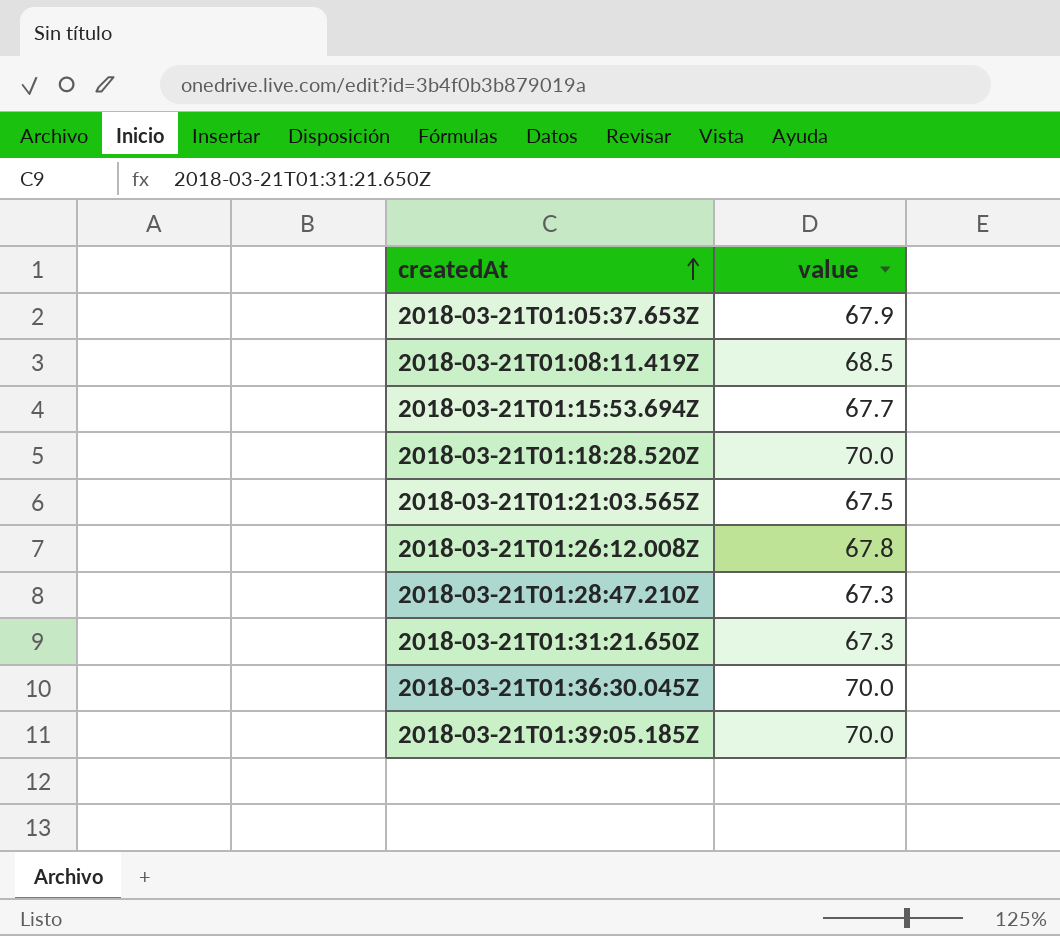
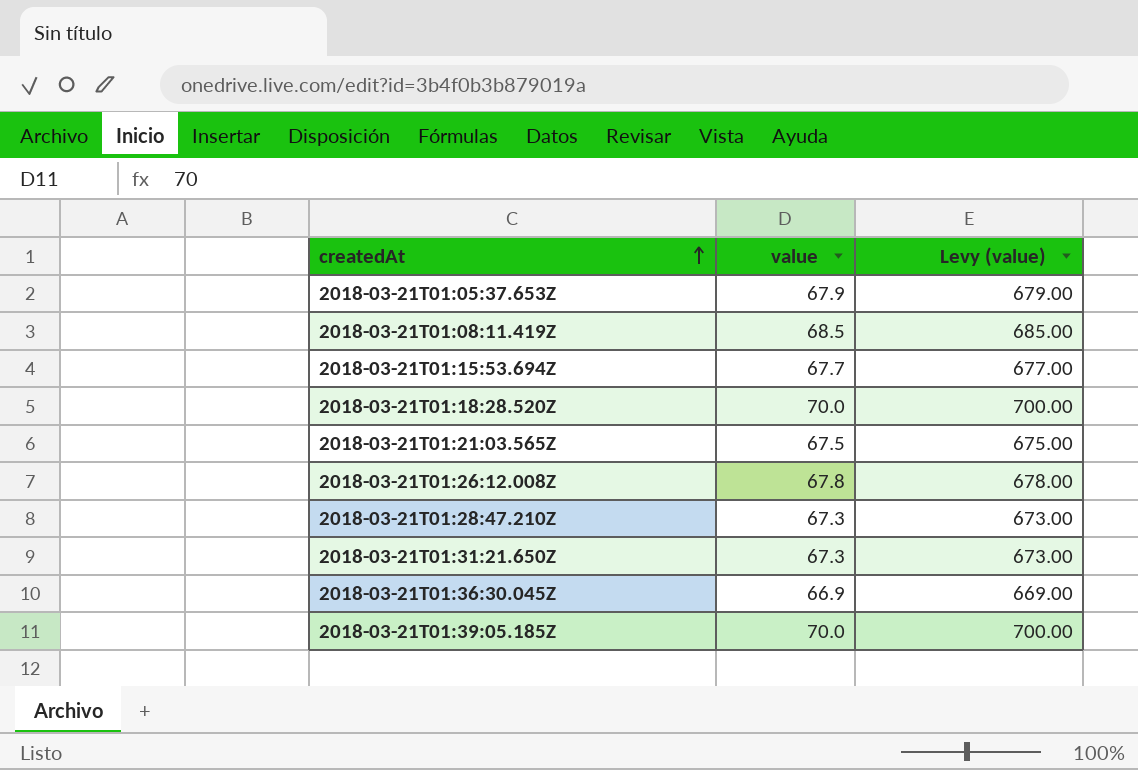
column Levy (value) | formula: none -> [value] * 10
2018-03-21T01:36:30.045Z | value: 70.0 -> 66.9

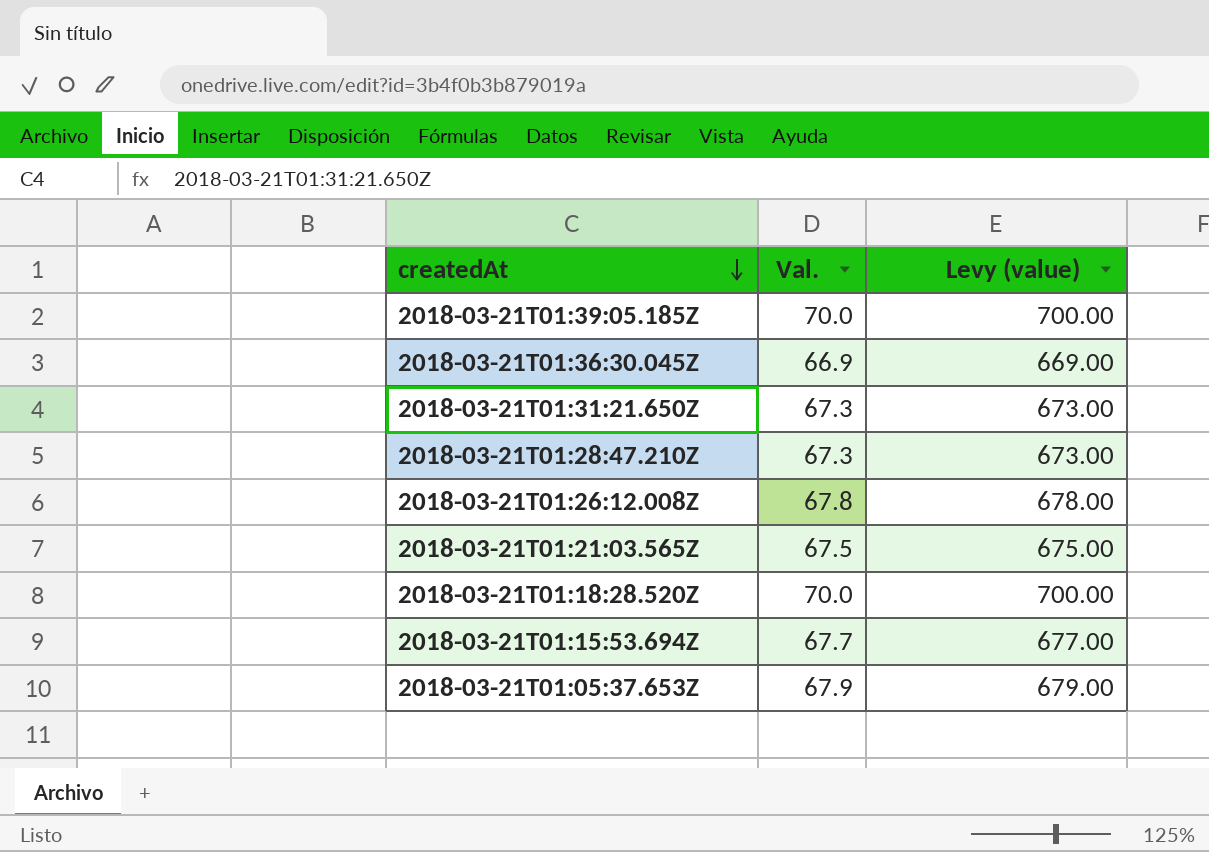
row order: createdAt ascending -> createdAt descending
column name: value -> Val.
row 2018-03-21T01:08:11.419Z: 68.5 | 685.00 -> none

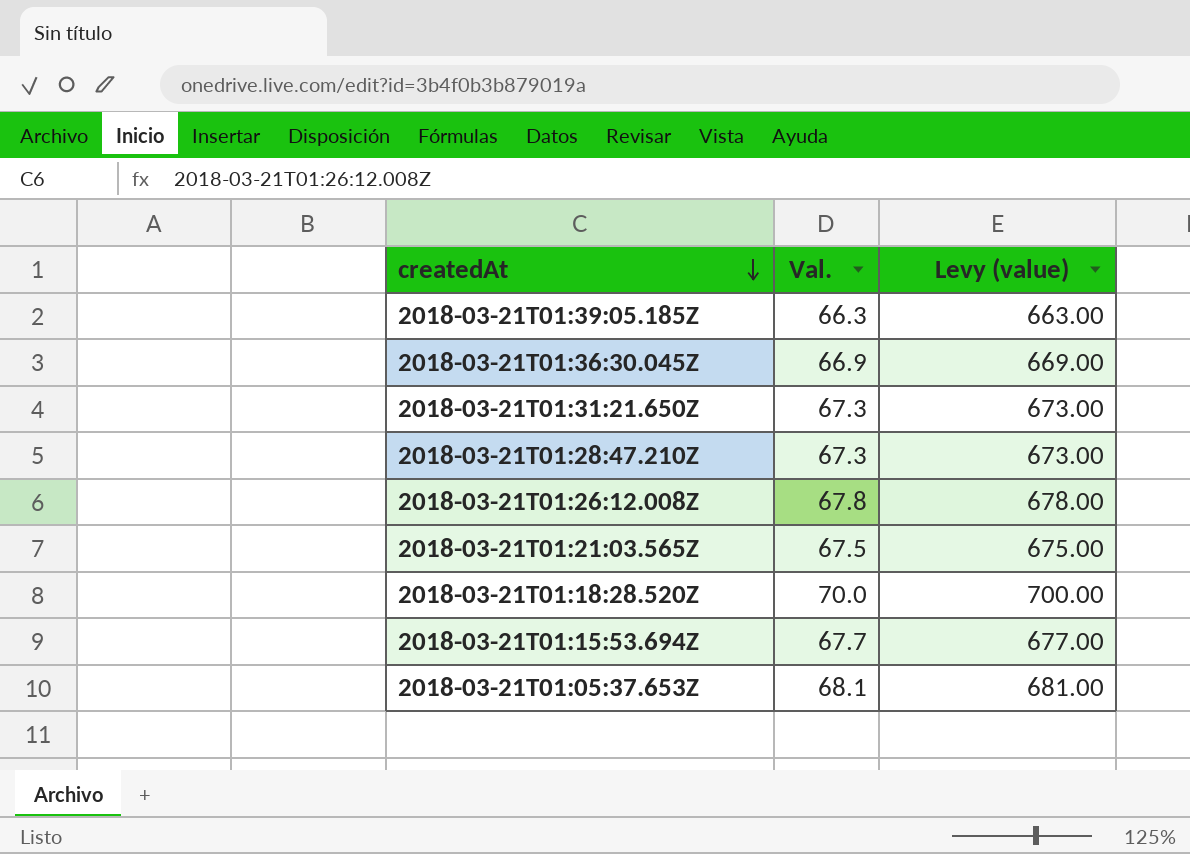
2018-03-21T01:39:05.185Z | Val.: 70.0 -> 66.3
2018-03-21T01:39:05.185Z | Levy (value): 700.00 -> 663.00
2018-03-21T01:05:37.653Z | Val.: 67.9 -> 68.1
2018-03-21T01:05:37.653Z | Levy (value): 679.00 -> 681.00

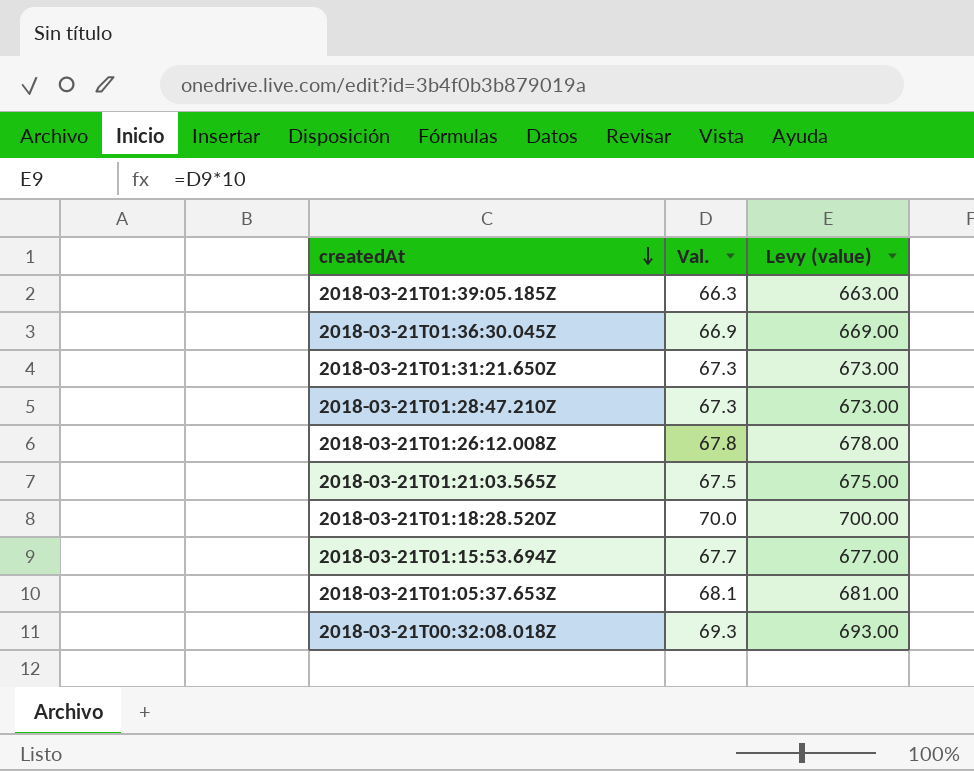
row 2018-03-21T00:32:08.018Z: none -> 69.3 | 693.00

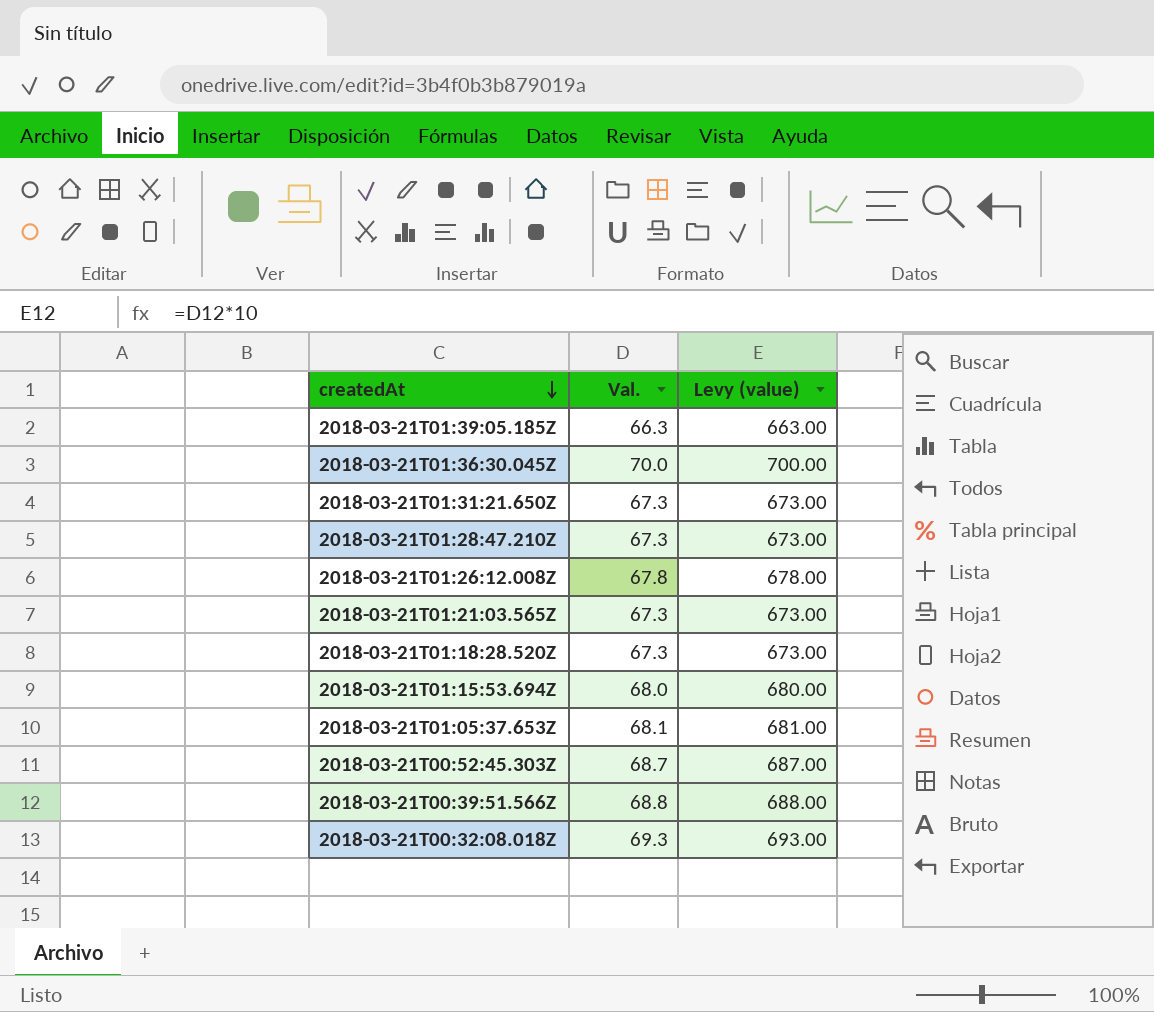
2018-03-21T01:36:30.045Z | Val.: 66.9 -> 70.0
2018-03-21T01:36:30.045Z | Levy (value): 669.00 -> 700.00
2018-03-21T01:21:03.565Z | Val.: 67.5 -> 67.3
2018-03-21T01:21:03.565Z | Levy (value): 675.00 -> 673.00
2018-03-21T01:18:28.520Z | Val.: 70.0 -> 67.3
2018-03-21T01:18:28.520Z | Levy (value): 700.00 -> 673.00
2018-03-21T01:15:53.694Z | Val.: 67.7 -> 68.0
2018-03-21T01:15:53.694Z | Levy (value): 677.00 -> 680.00
row 2018-03-21T00:52:45.303Z: none -> 68.7 | 687.00
row 2018-03-21T00:39:51.566Z: none -> 68.8 | 688.00

